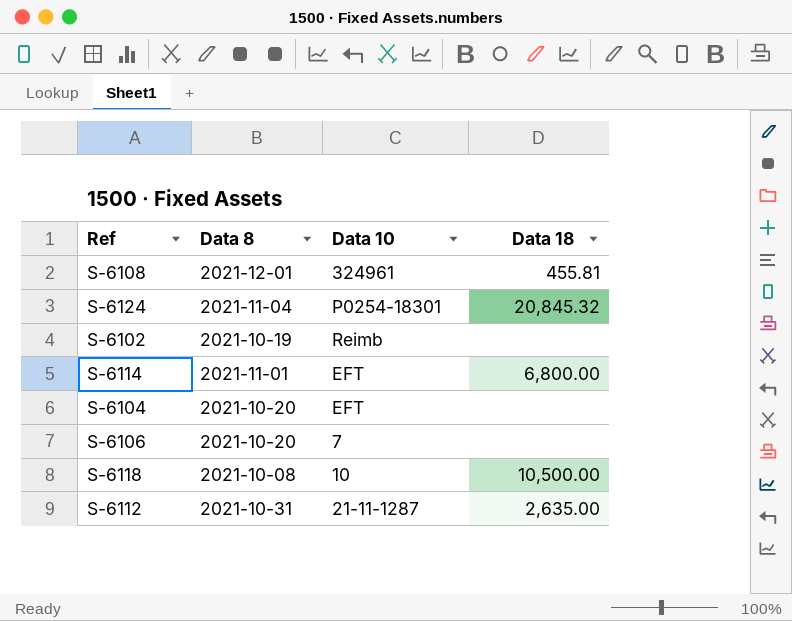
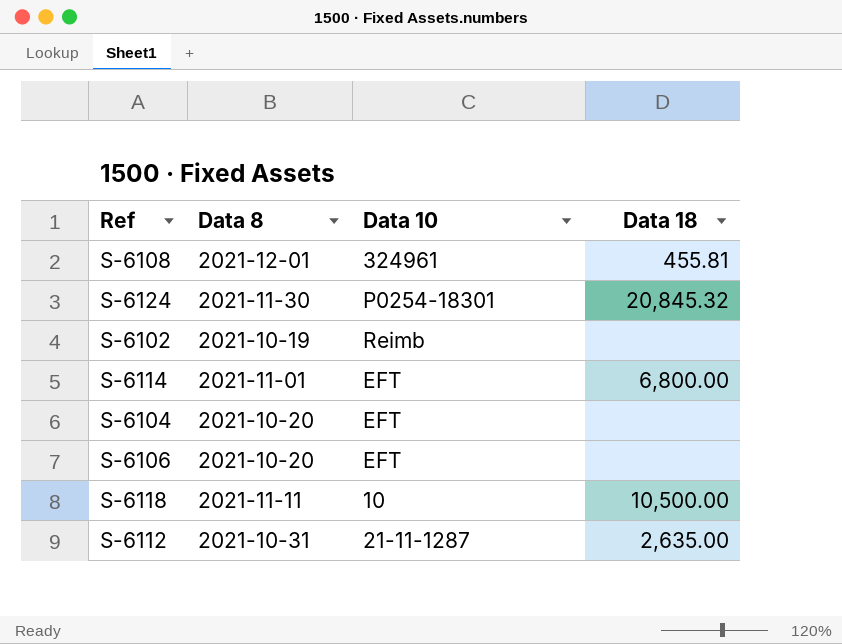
S-6124 | Data 8: 2021-11-04 -> 2021-11-30
S-6106 | Data 10: 7 -> EFT
S-6118 | Data 8: 2021-10-08 -> 2021-11-11

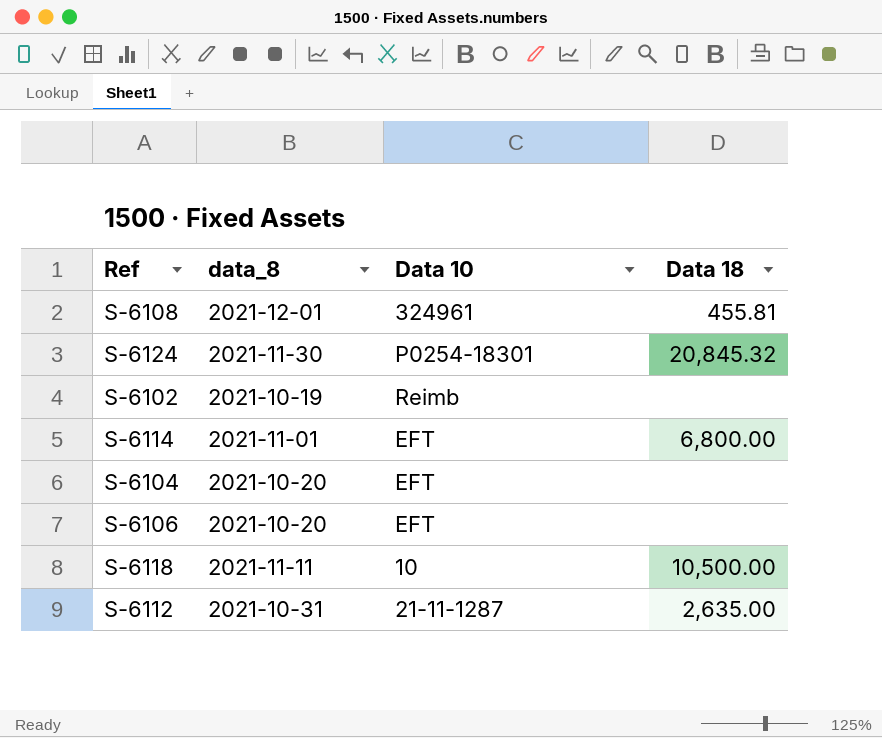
column name: Data 8 -> data_8

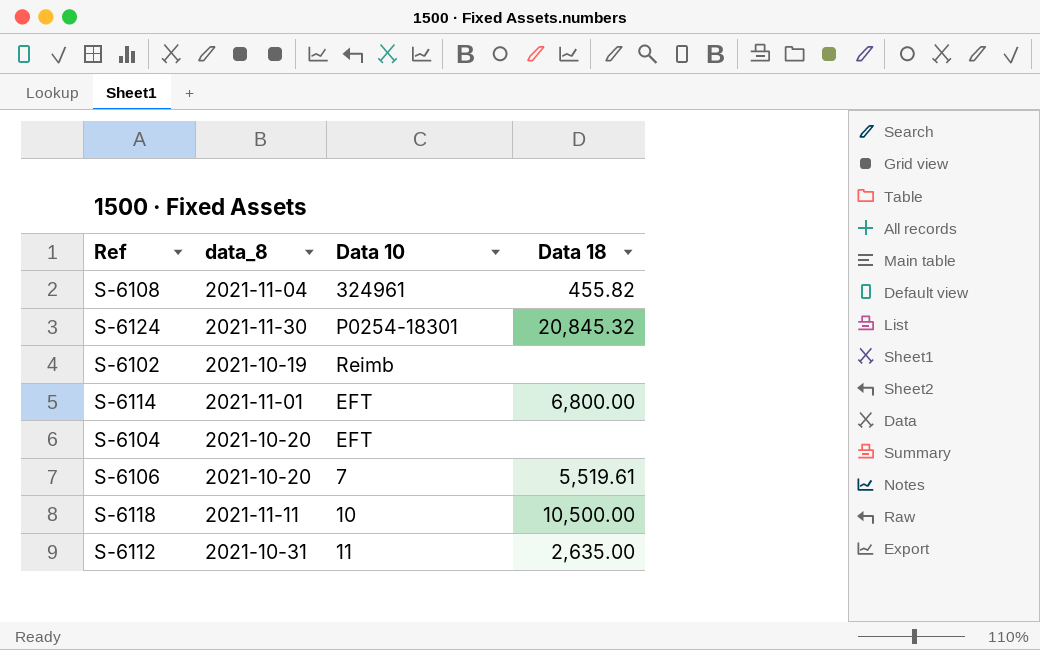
S-6108 | data_8: 2021-12-01 -> 2021-11-04
S-6108 | Data 18: 455.81 -> 455.82
S-6106 | Data 10: EFT -> 7
S-6106 | Data 18: none -> 5,519.61
S-6112 | Data 10: 21-11-1287 -> 11

